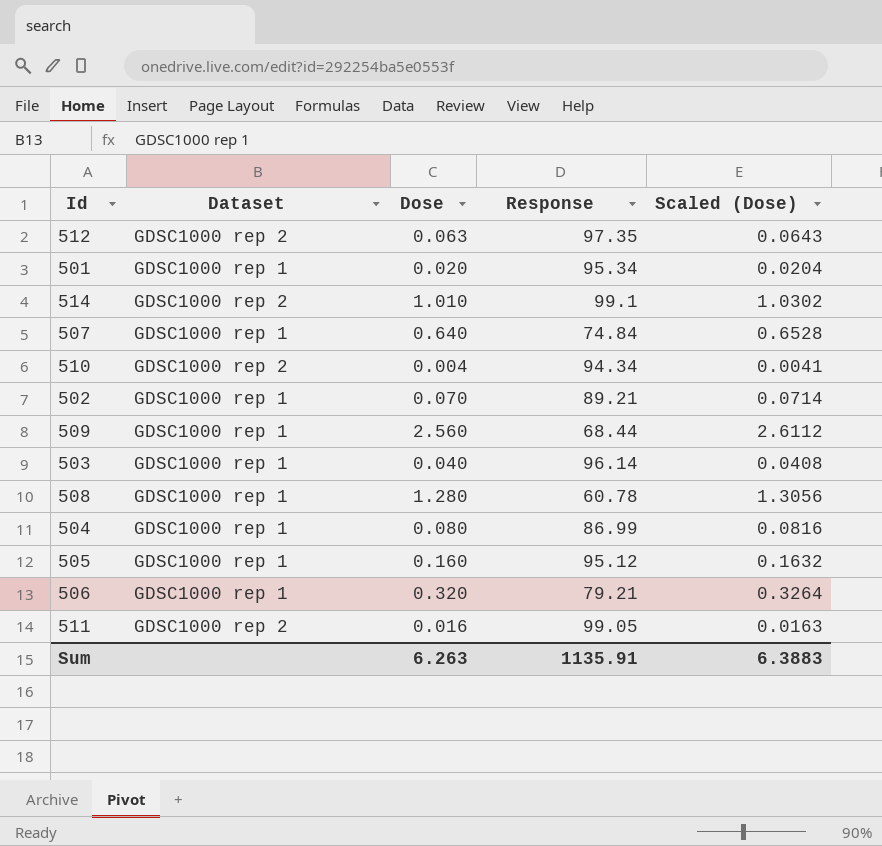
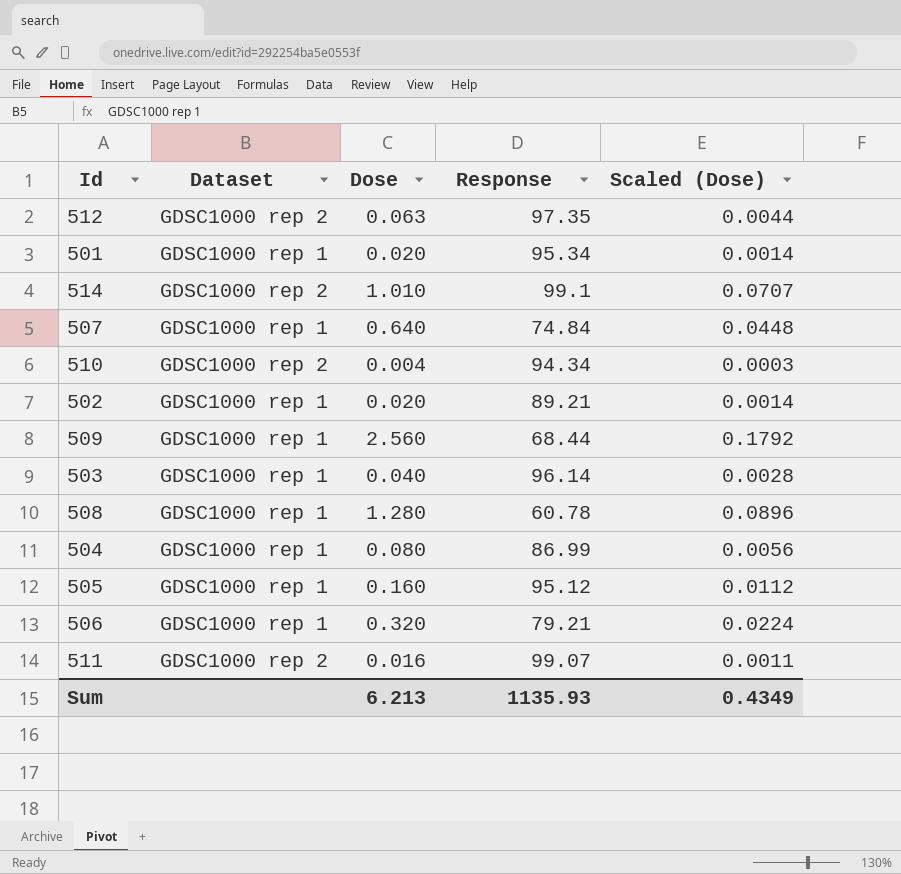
column Scaled (Dose) | formula: [Dose] * 1.02 -> [Dose] * 0.07
502 | Dose: 0.070 -> 0.020
511 | Response: 99.05 -> 99.07
Sum | Dose: 6.263 -> 6.213
Sum | Response: 1135.91 -> 1135.93
Sum | Scaled (Dose): 6.3883 -> 0.4349

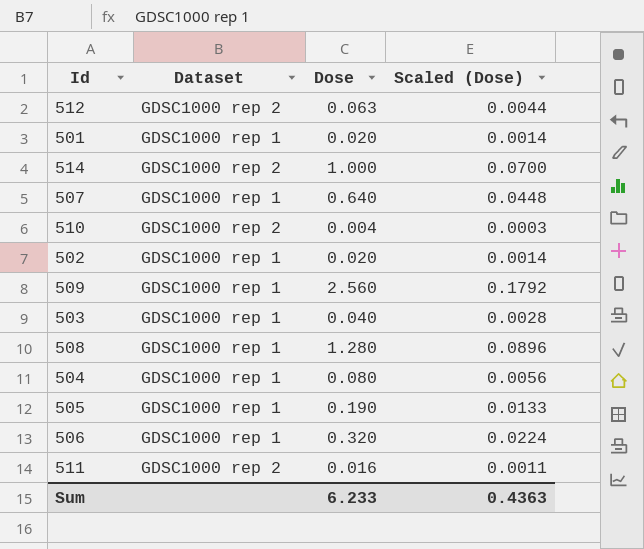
column Response | position: 4 -> none
514 | Dose: 1.010 -> 1.000
514 | Scaled (Dose): 0.0707 -> 0.0700
505 | Dose: 0.160 -> 0.190
505 | Scaled (Dose): 0.0112 -> 0.0133
Sum | Dose: 6.213 -> 6.233
Sum | Scaled (Dose): 0.4349 -> 0.4363

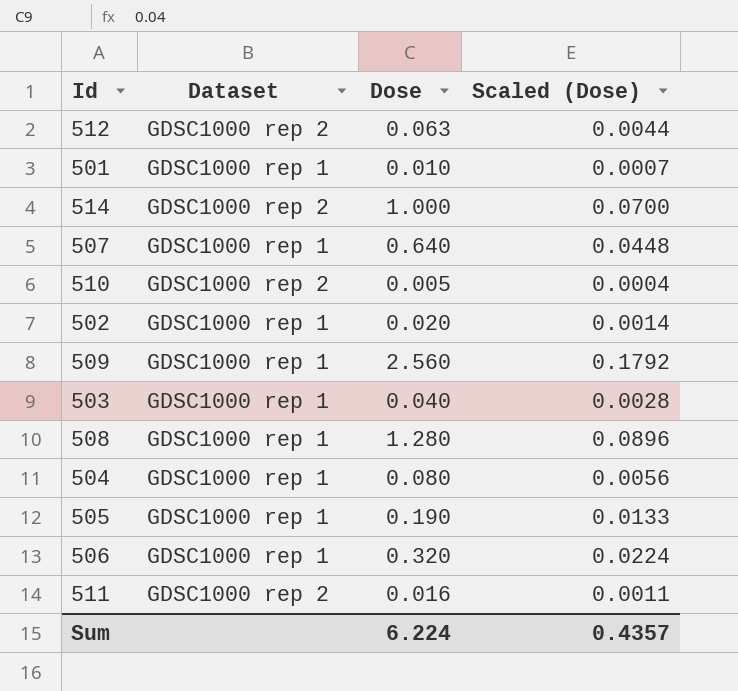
501 | Dose: 0.020 -> 0.010
501 | Scaled (Dose): 0.0014 -> 0.0007
510 | Dose: 0.004 -> 0.005
510 | Scaled (Dose): 0.0003 -> 0.0004
Sum | Dose: 6.233 -> 6.224
Sum | Scaled (Dose): 0.4363 -> 0.4357

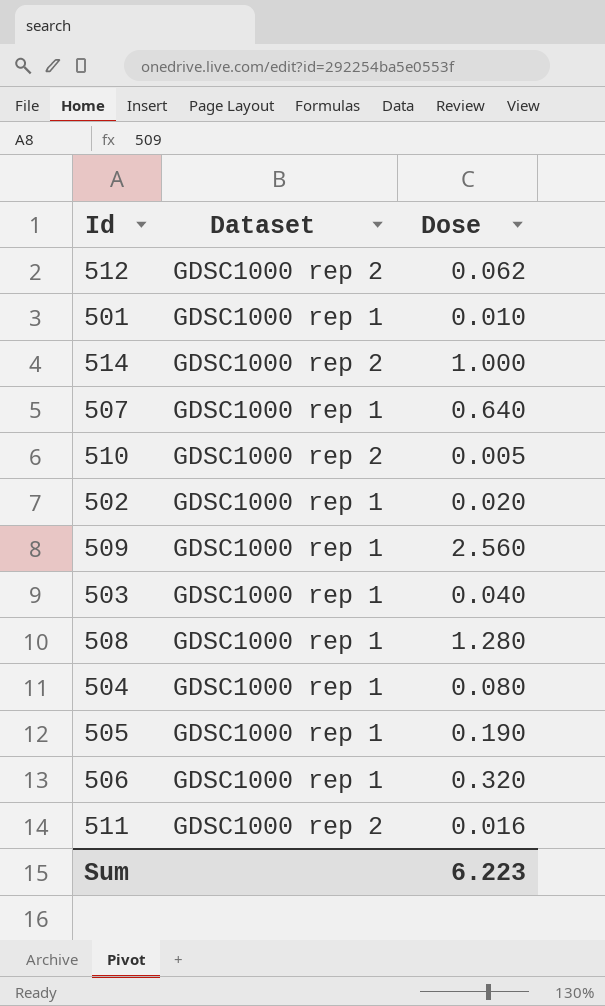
column Scaled (Dose) | formula: [Dose] * 0.07 -> none
512 | Dose: 0.063 -> 0.062
Sum | Dose: 6.224 -> 6.223

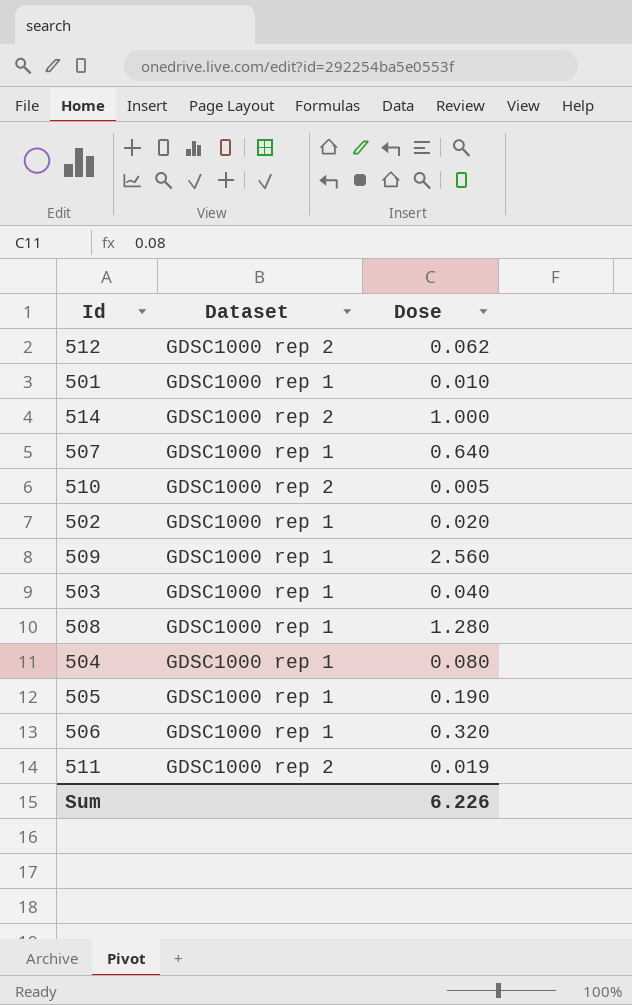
511 | Dose: 0.016 -> 0.019
Sum | Dose: 6.223 -> 6.226

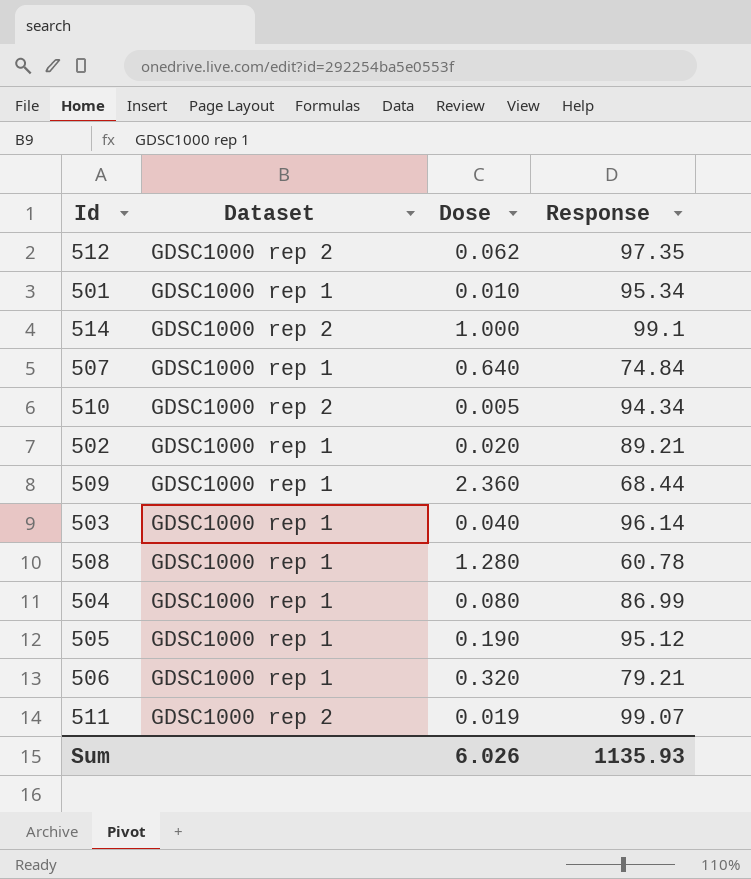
column Response | position: none -> 4
509 | Dose: 2.560 -> 2.360
Sum | Dose: 6.226 -> 6.026

